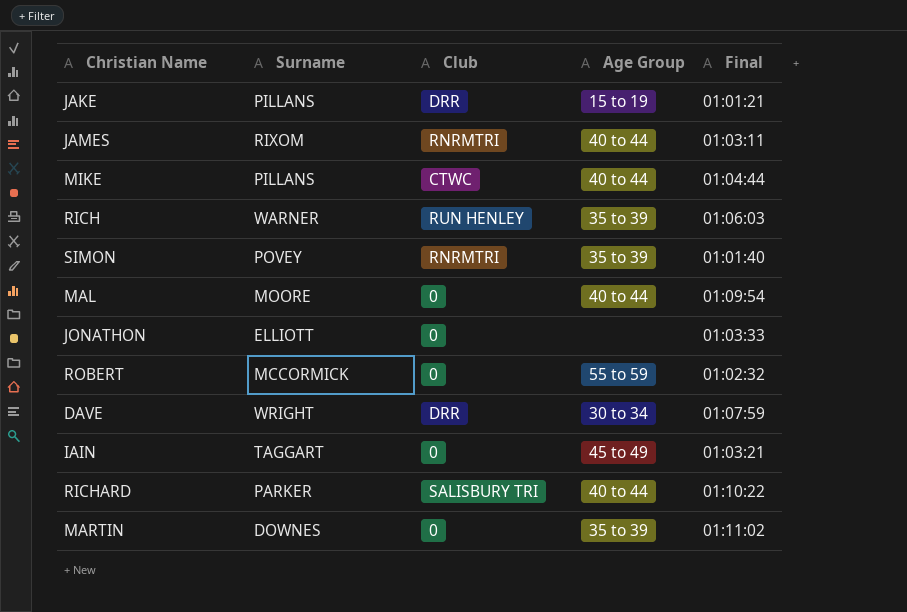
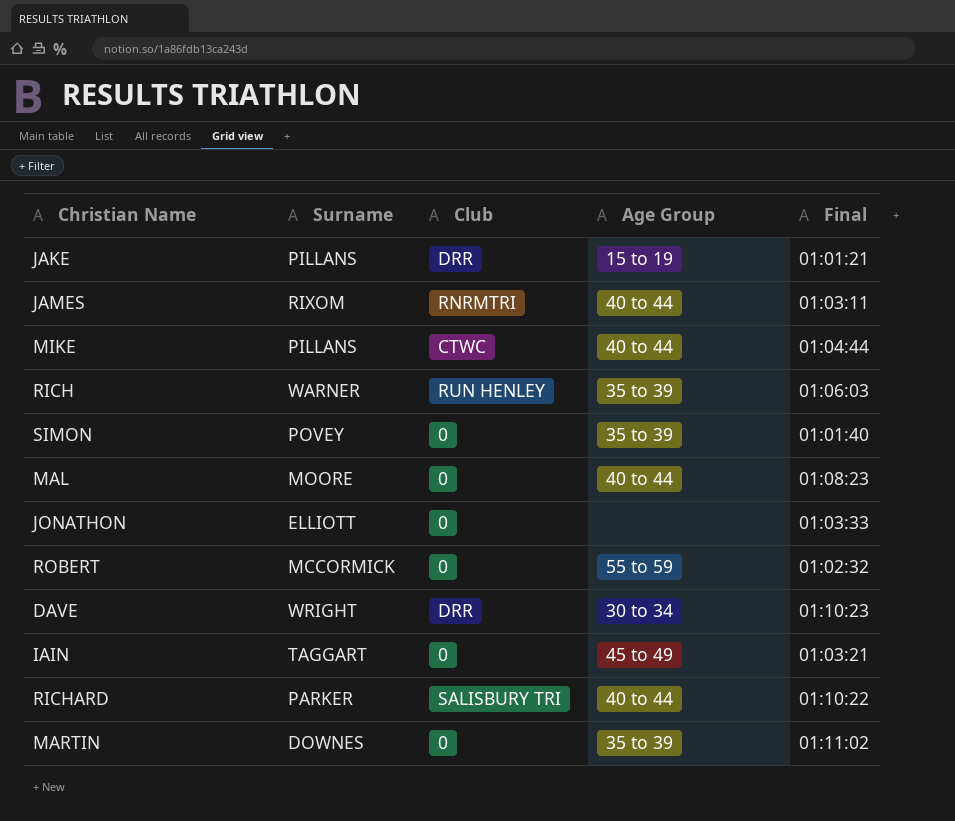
SIMON | Club: RNRMTRI -> 0
MAL | Final: 01:09:54 -> 01:08:23
DAVE | Final: 01:07:59 -> 01:10:23

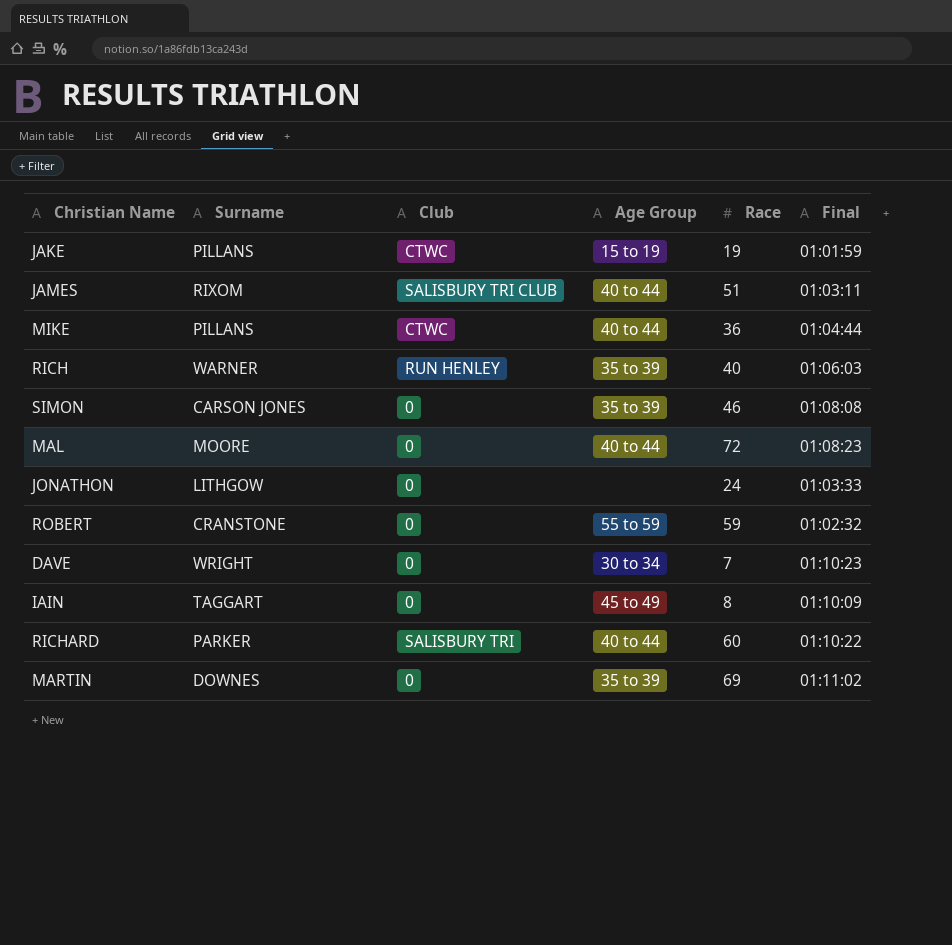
column Race | position: none -> 5
JAKE | Club: DRR -> CTWC
JAKE | Final: 01:01:21 -> 01:01:59
JAMES | Club: RNRMTRI -> SALISBURY TRI CLUB
SIMON | Surname: POVEY -> CARSON JONES
SIMON | Final: 01:01:40 -> 01:08:08
JONATHON | Surname: ELLIOTT -> LITHGOW
ROBERT | Surname: MCCORMICK -> CRANSTONE
DAVE | Club: DRR -> 0
IAIN | Final: 01:03:21 -> 01:10:09

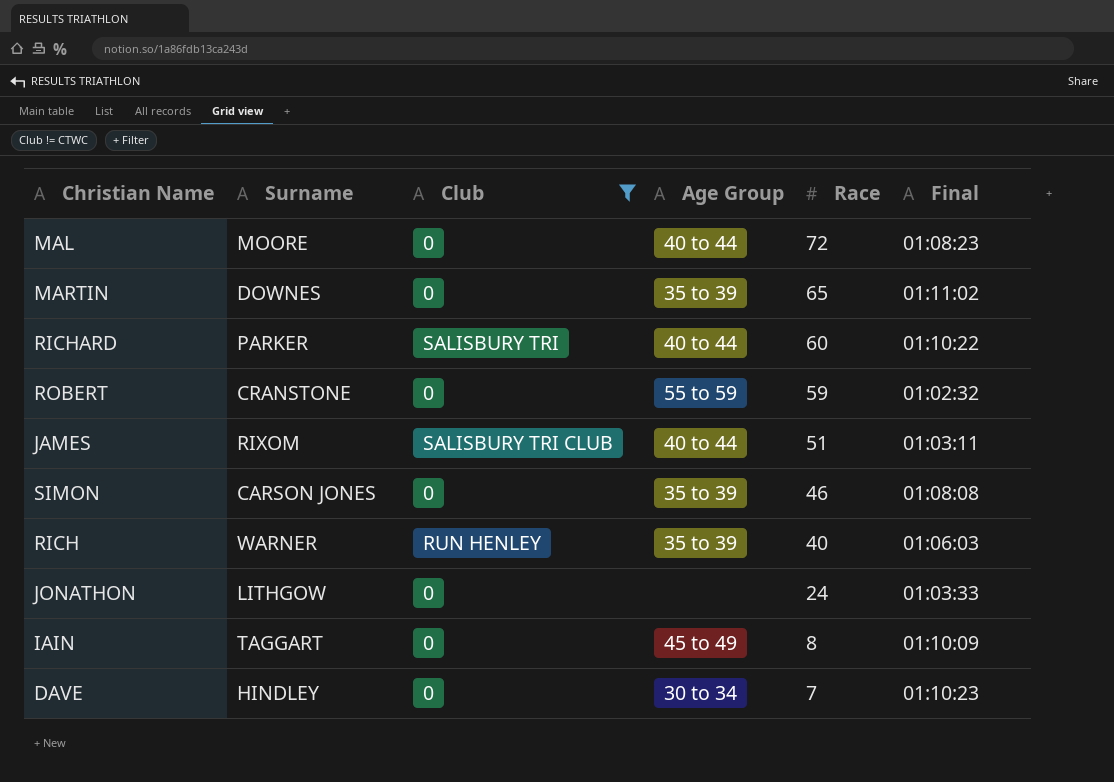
filter: none -> Club != CTWC
row order: none -> Race descending
MARTIN | Race: 69 -> 65
DAVE | Surname: WRIGHT -> HINDLEY

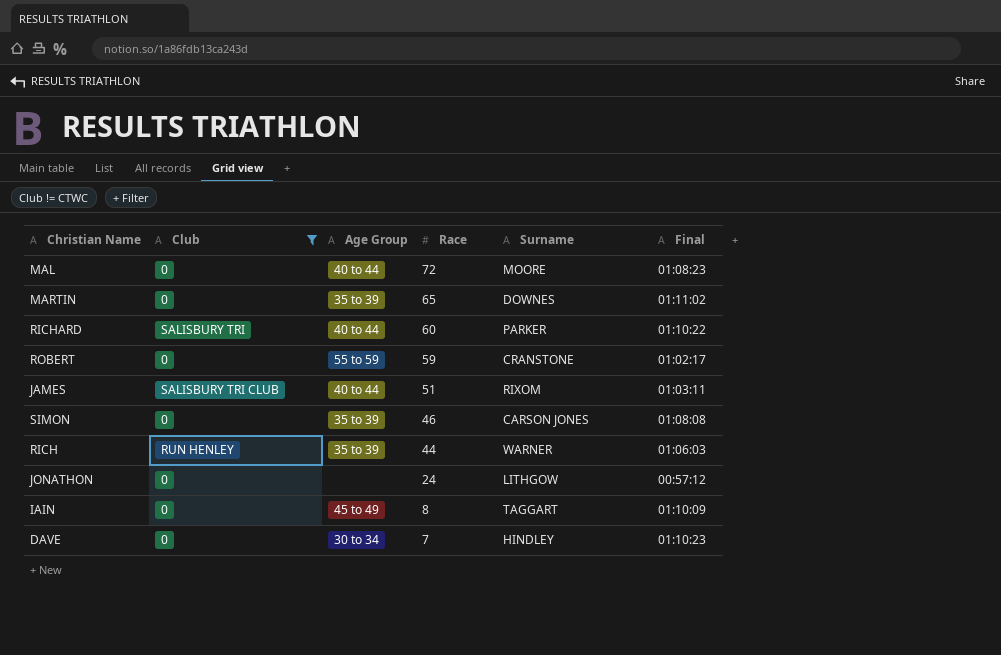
column Surname | position: 2 -> 5
ROBERT | Final: 01:02:32 -> 01:02:17
RICH | Race: 40 -> 44
JONATHON | Final: 01:03:33 -> 00:57:12

